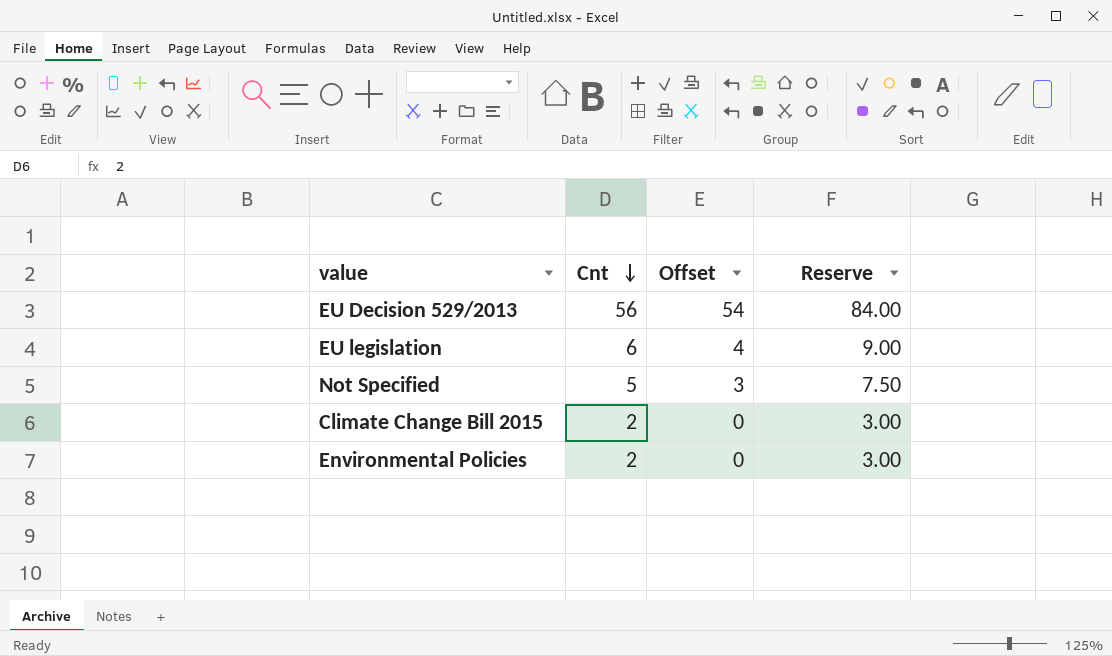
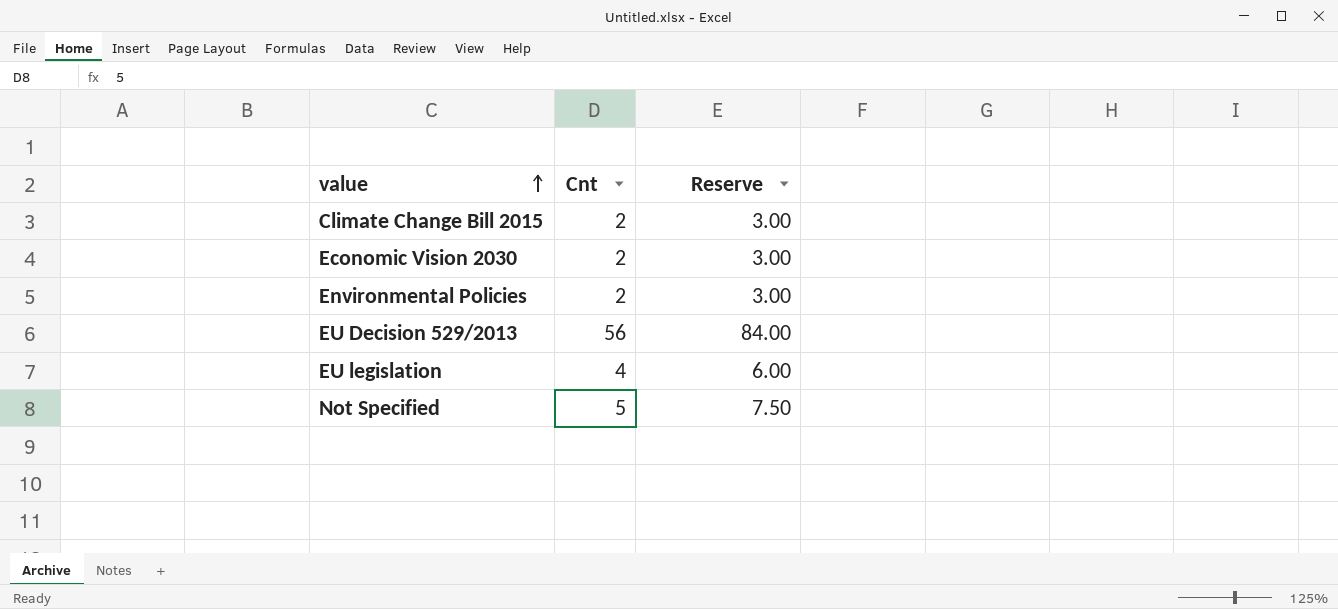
row order: Cnt descending -> value ascending
column Offset | formula: [Cnt] - 2 -> none
row Economic Vision 2030: none -> 2 | 3.00
EU legislation | Cnt: 6 -> 4
EU legislation | Reserve: 9.00 -> 6.00

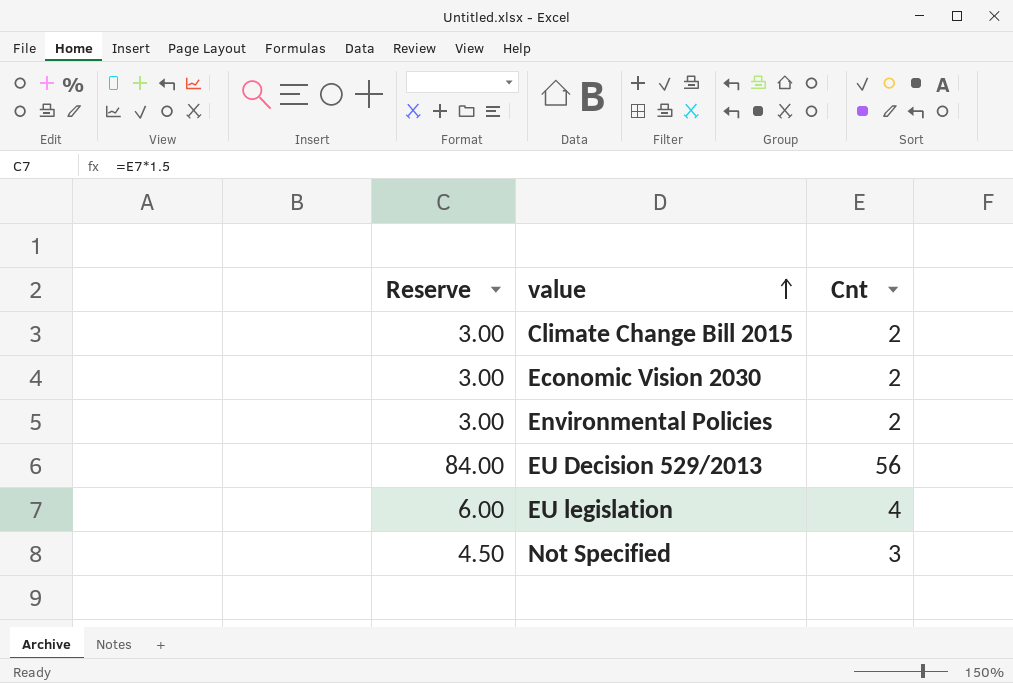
column Reserve | position: 3 -> 1
Not Specified | Reserve: 7.50 -> 4.50
Not Specified | Cnt: 5 -> 3

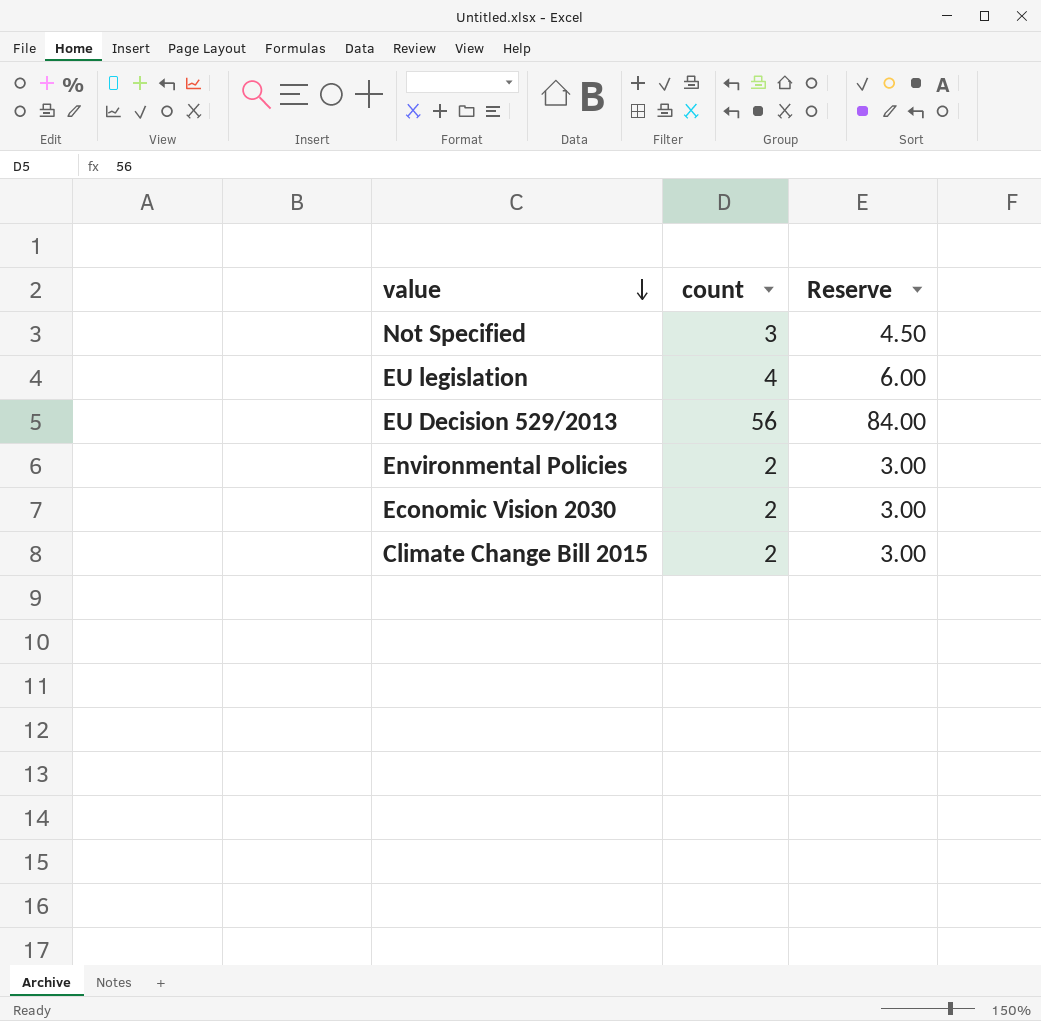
row order: value ascending -> value descending
column name: Cnt -> count
column Reserve | position: 1 -> 3

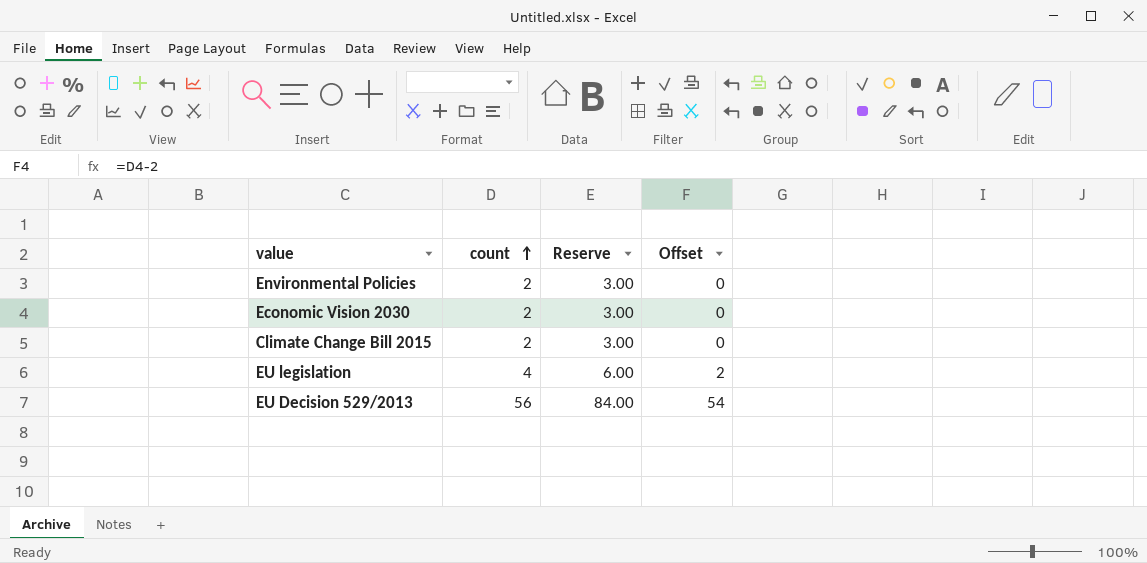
row order: value descending -> count ascending
column Offset | formula: none -> [count] - 2
row Not Specified: 3 | 4.50 -> none

